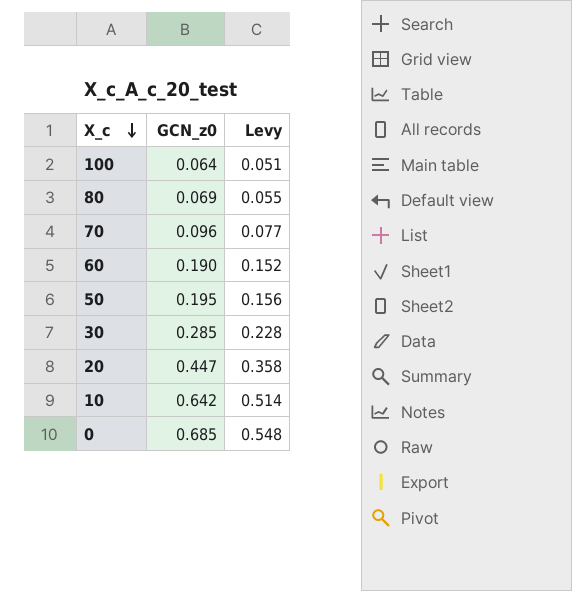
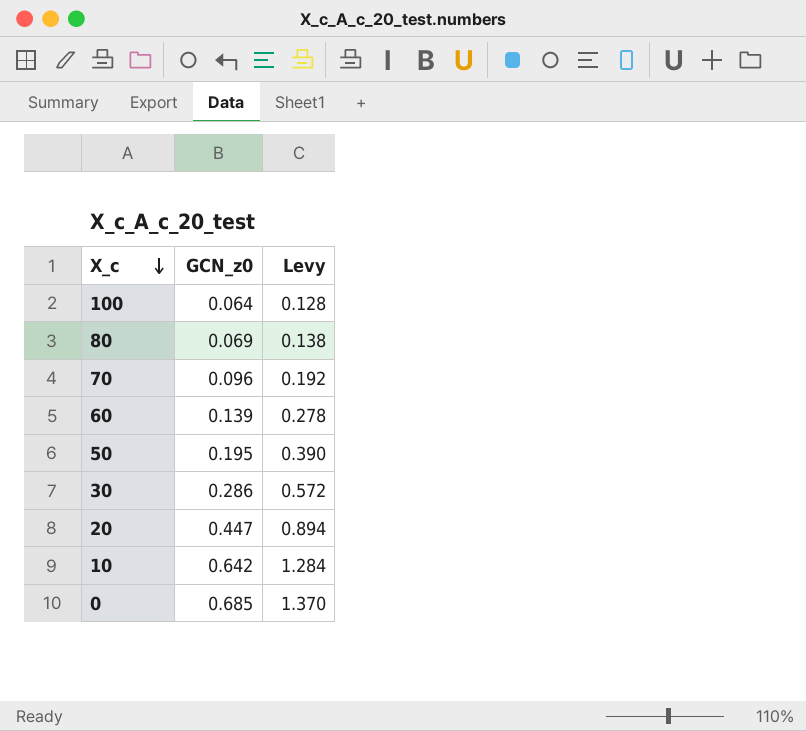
column Levy | formula: [GCN_z0] * 0.8 -> [GCN_z0] * 2
60 | GCN_z0: 0.190 -> 0.139
30 | GCN_z0: 0.285 -> 0.286

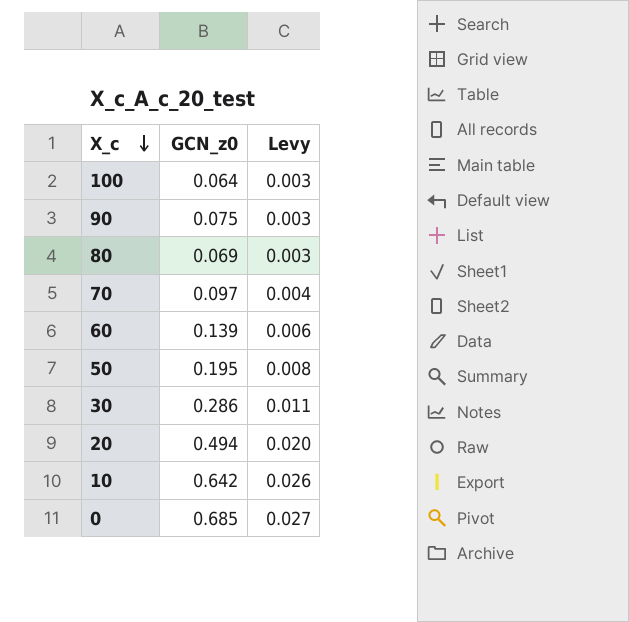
column Levy | formula: [GCN_z0] * 2 -> [GCN_z0] * 0.04
row 90: none -> 0.075 | 0.003
70 | GCN_z0: 0.096 -> 0.097
20 | GCN_z0: 0.447 -> 0.494

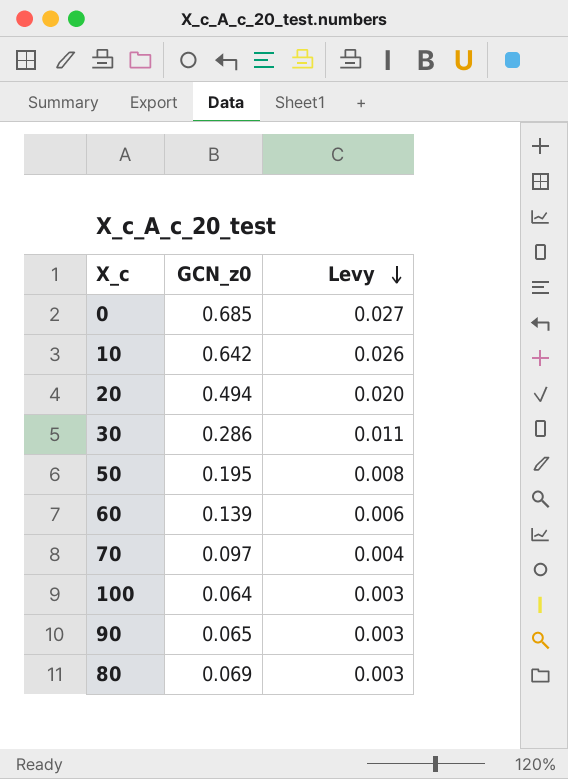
row order: X_c descending -> Levy descending
90 | GCN_z0: 0.075 -> 0.065

